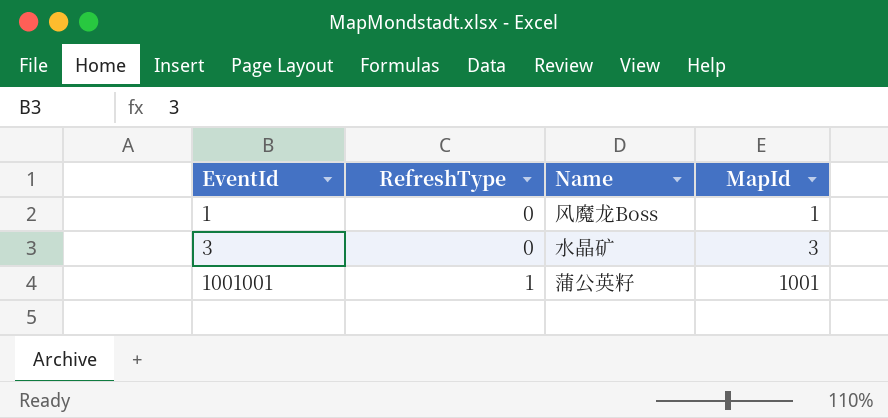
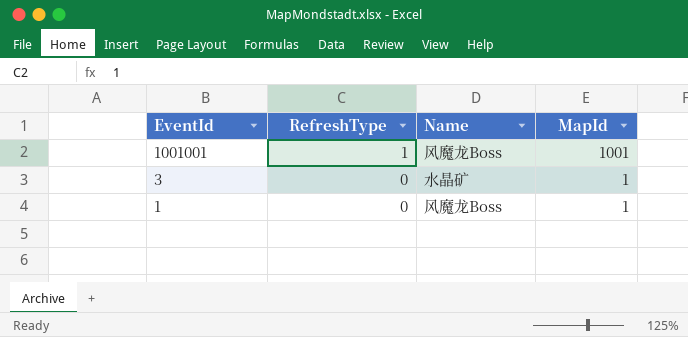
row order: EventId ascending -> EventId descending
1001001 | Name: 蒲公英籽 -> 风魔龙Boss
3 | MapId: 3 -> 1

